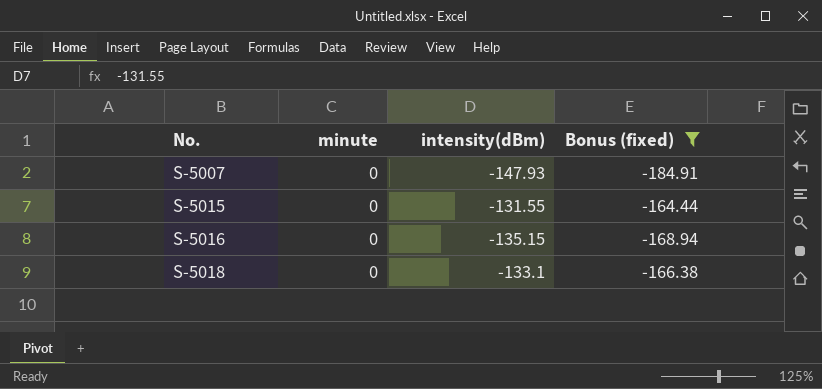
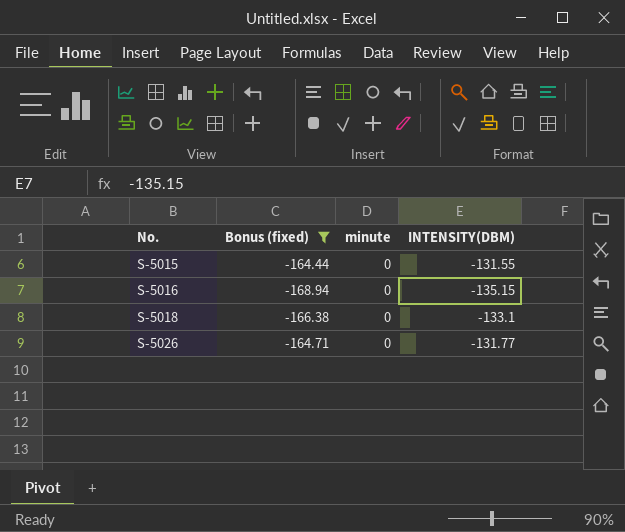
column Bonus (fixed) | position: 4 -> 2
column name: intensity(dBm) -> INTENSITY(DBM)
row S-5007: 0 | -147.93 | -184.91 -> none
row S-5026: none -> -164.71 | 0 | -131.77

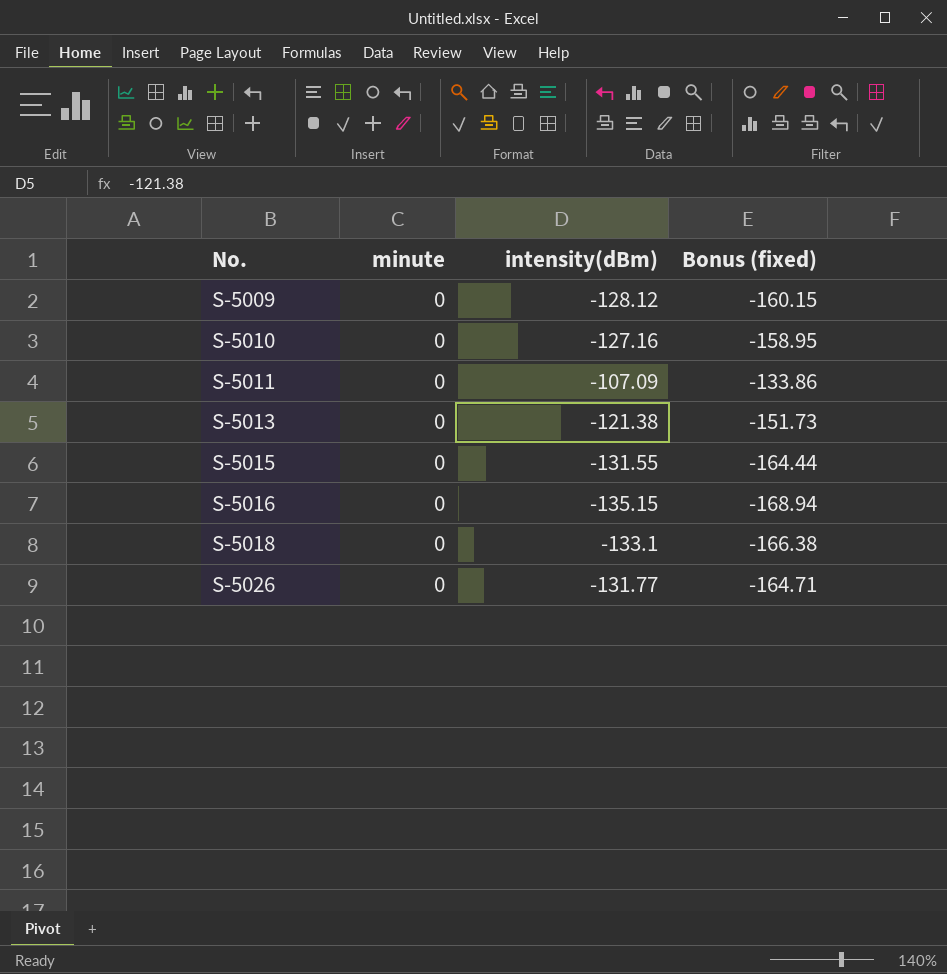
filter: Bonus (fixed) <= -164.44 -> none
column name: INTENSITY(DBM) -> intensity(dBm)
column Bonus (fixed) | position: 2 -> 4

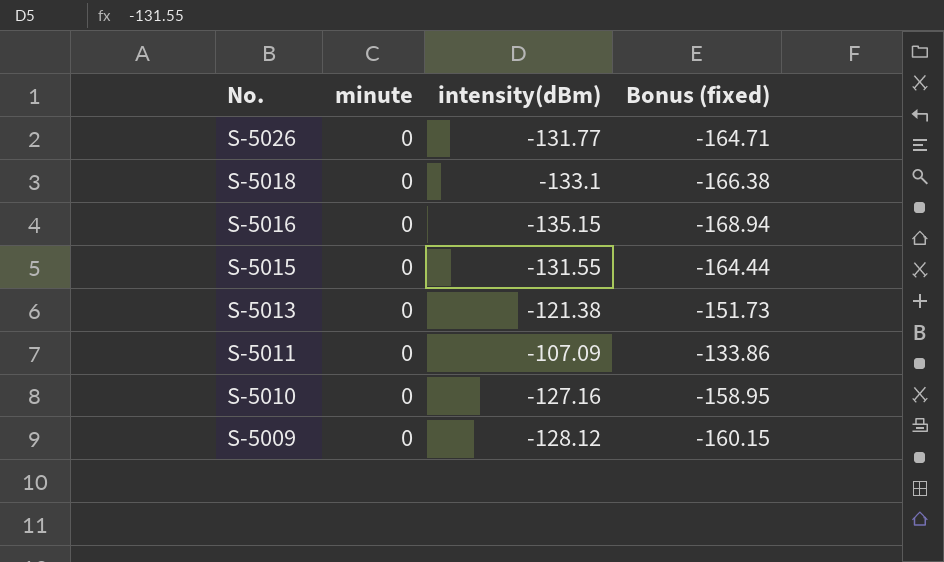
row order: No. ascending -> No. descending

